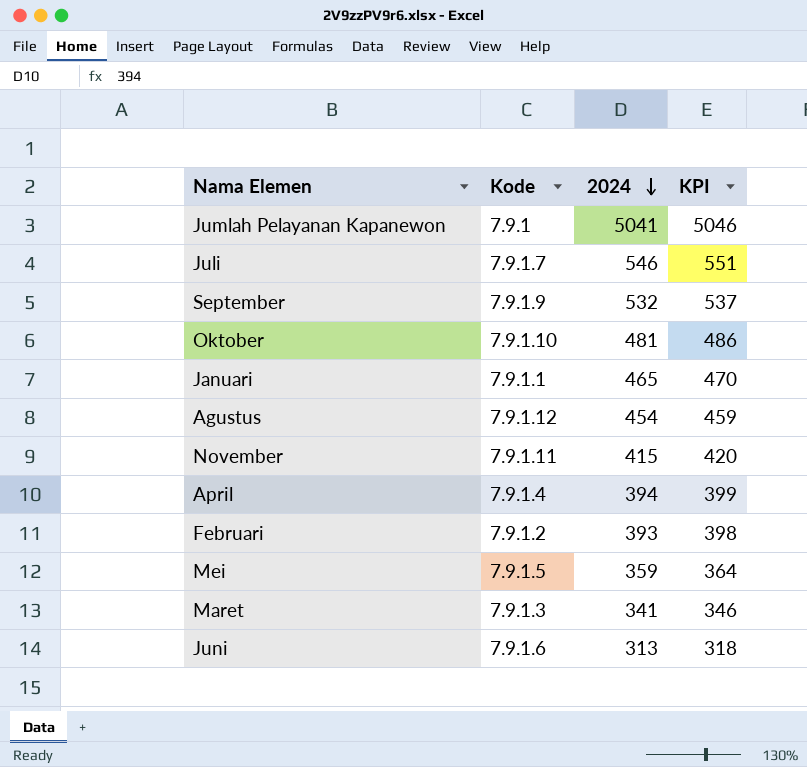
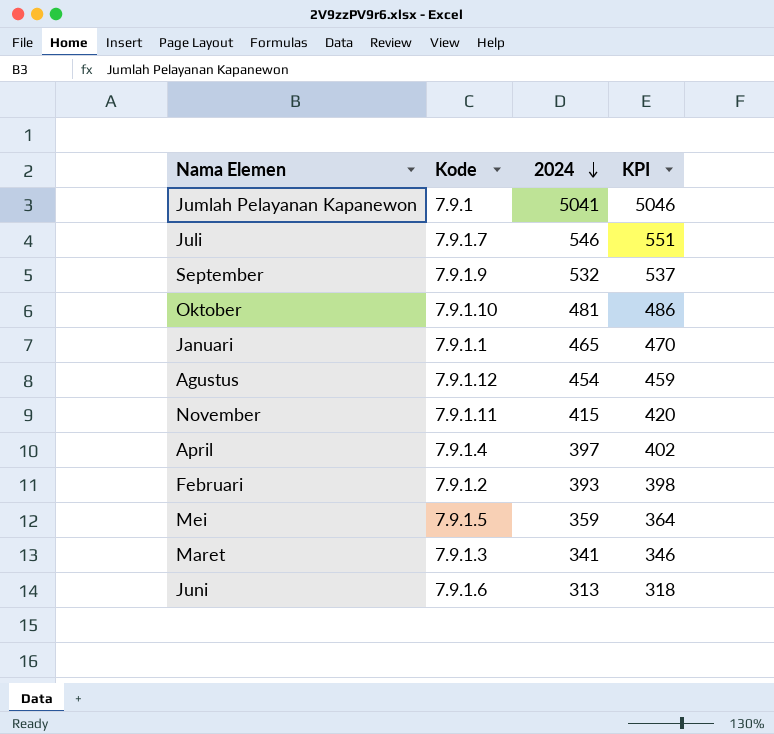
April | 2024: 394 -> 397
April | KPI: 399 -> 402

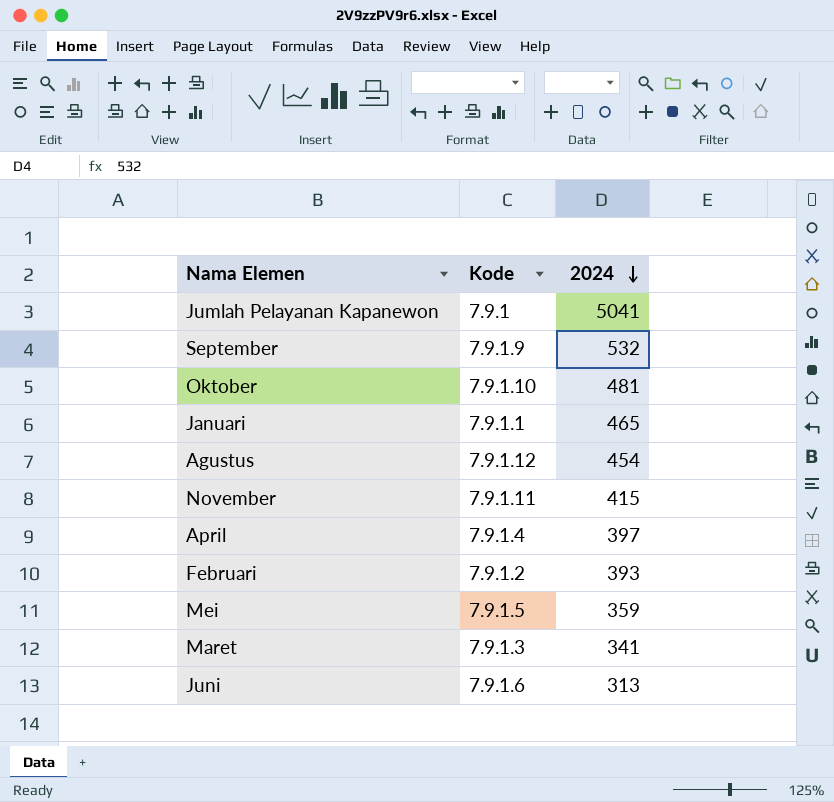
column KPI | formula: [2024] + 5 -> none
row Juli: 7.9.1.7 | 546 | 551 -> none

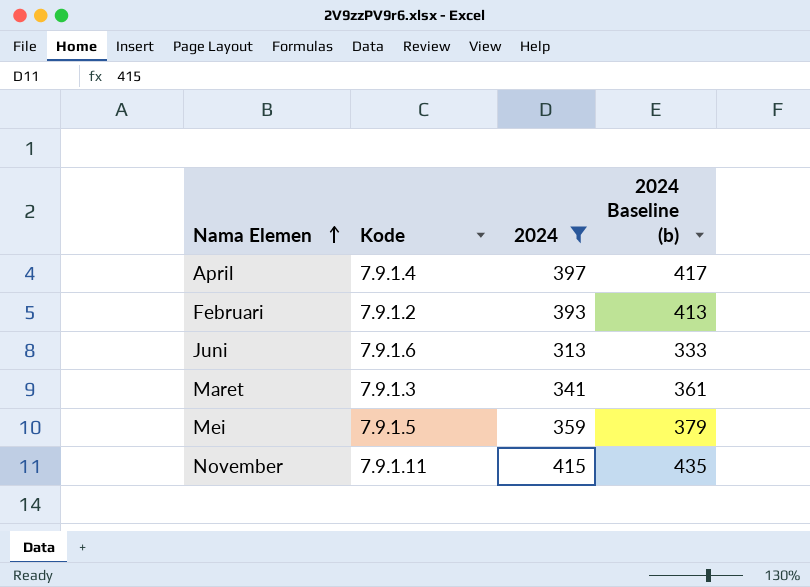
filter: none -> 2024 <= 415
row order: 2024 descending -> Nama Elemen ascending
column 2024 Baseline (b) | formula: none -> [2024] + 20

